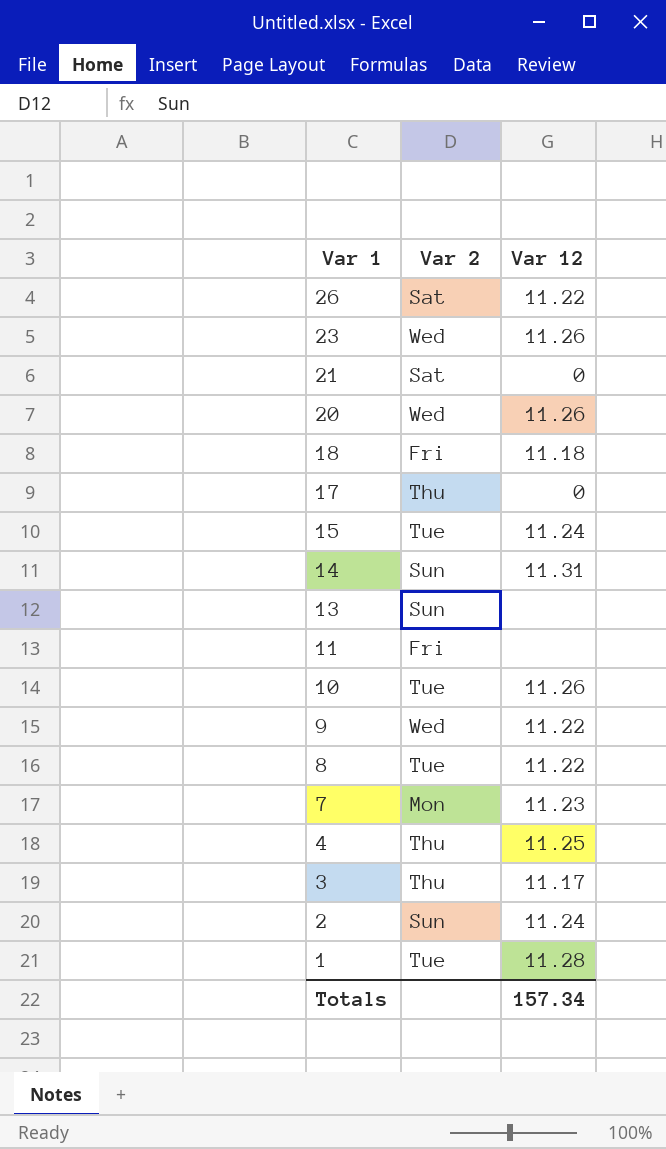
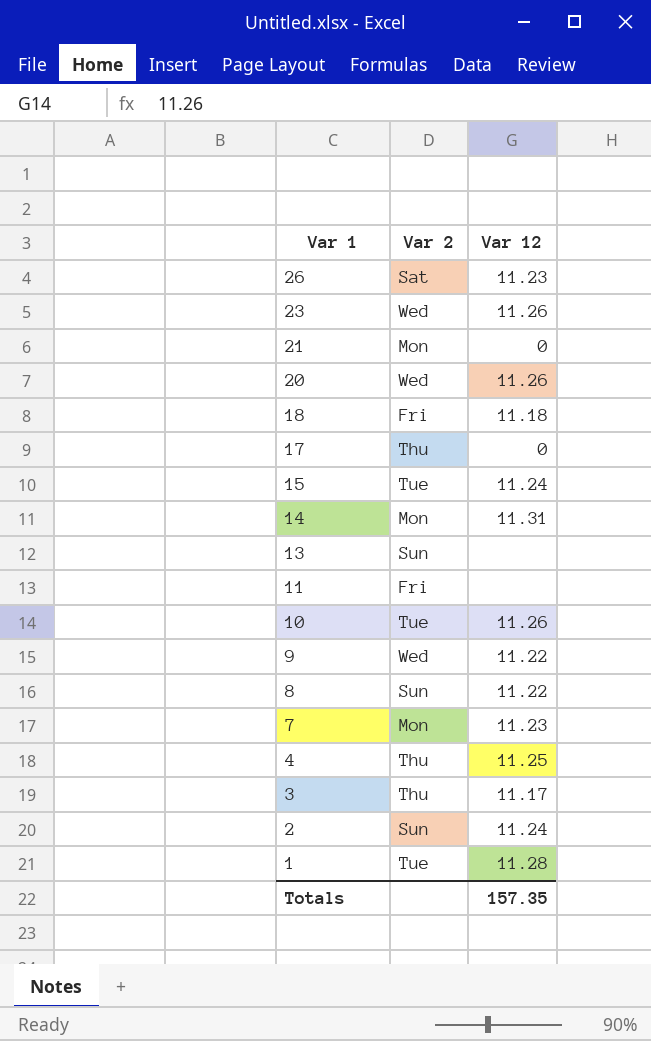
26 | Var 12: 11.22 -> 11.23
21 | Var 2: Sat -> Mon
14 | Var 2: Sun -> Mon
8 | Var 2: Tue -> Sun
Totals | Var 12: 157.34 -> 157.35

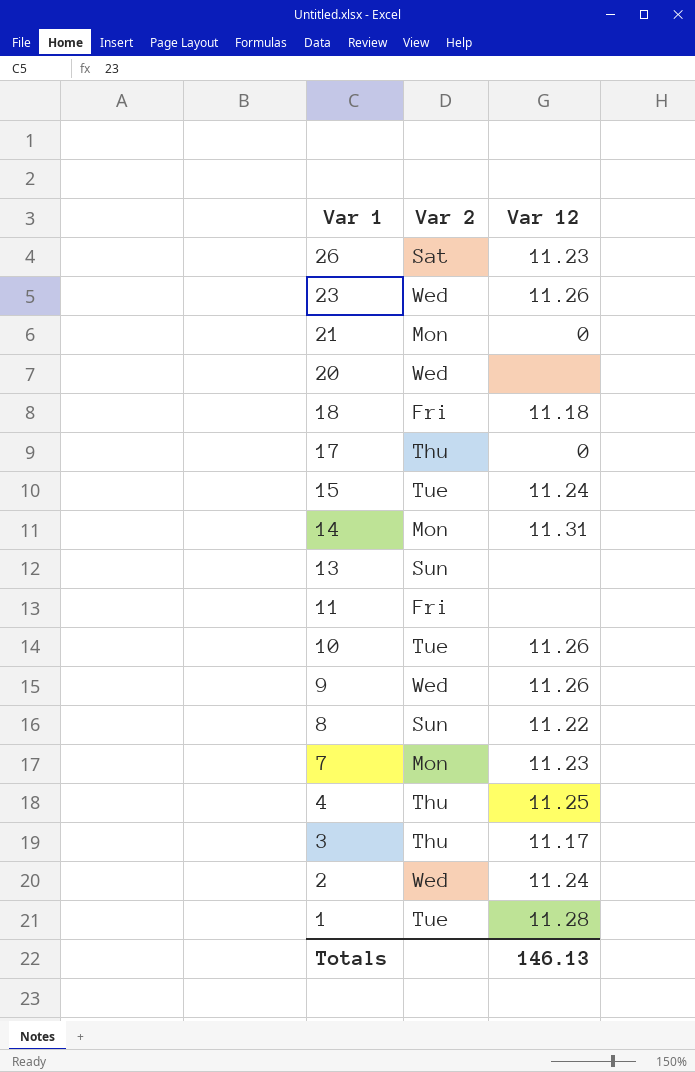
20 | Var 12: 11.26 -> none
9 | Var 12: 11.22 -> 11.26
2 | Var 2: Sun -> Wed
Totals | Var 12: 157.35 -> 146.13

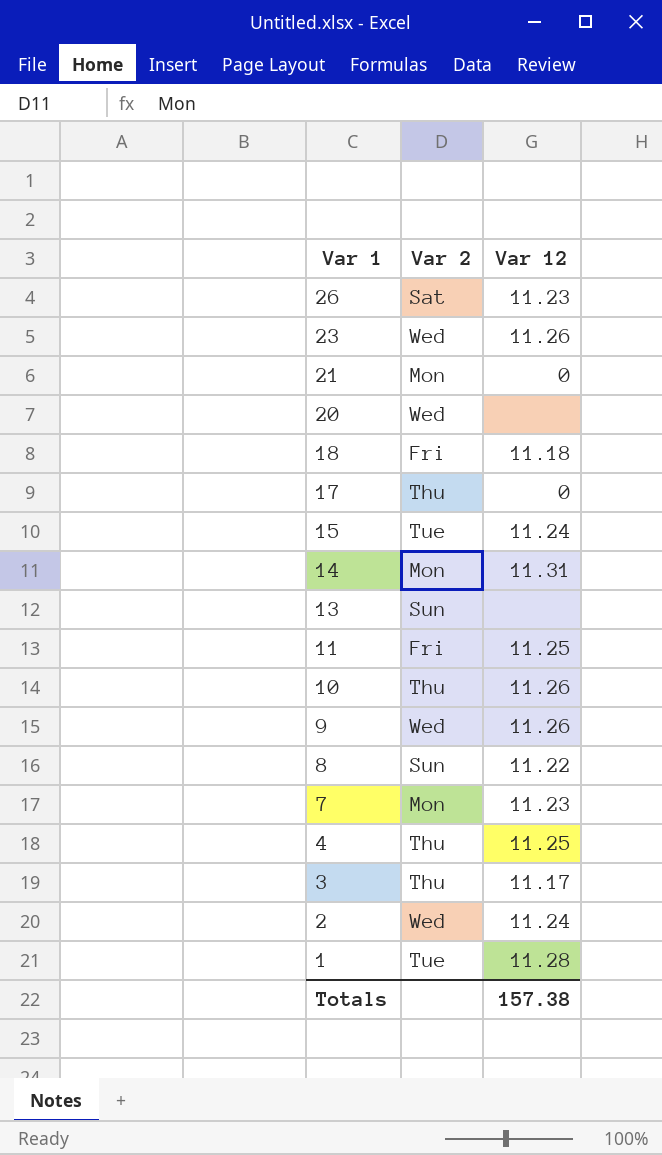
11 | Var 12: none -> 11.25
10 | Var 2: Tue -> Thu
Totals | Var 12: 146.13 -> 157.38

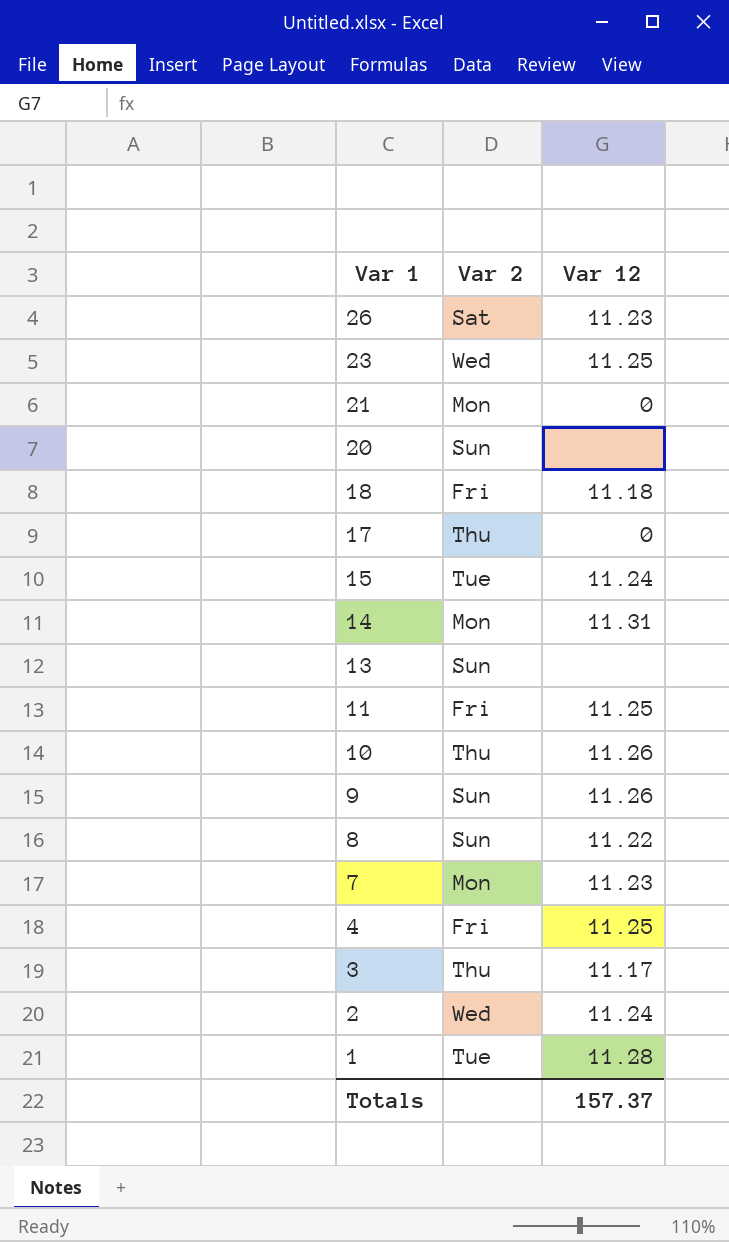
23 | Var 12: 11.26 -> 11.25
20 | Var 2: Wed -> Sun
9 | Var 2: Wed -> Sun
4 | Var 2: Thu -> Fri
Totals | Var 12: 157.38 -> 157.37

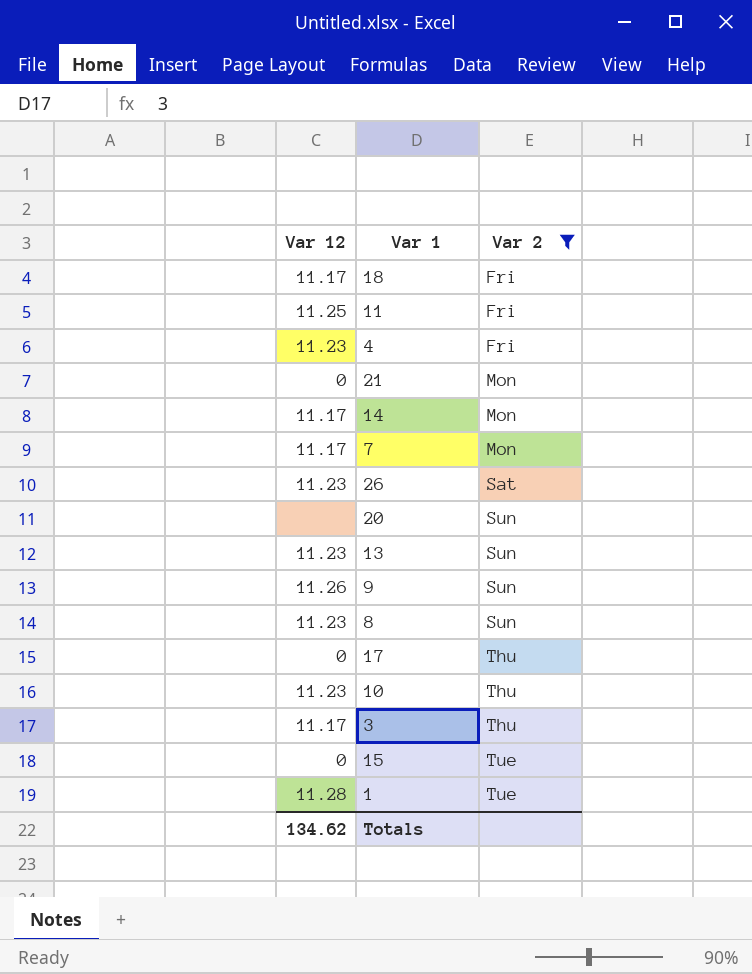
filter: none -> Var 2 != Wed
row order: Var 1 descending -> Var 2 ascending
column Var 12 | position: 3 -> 1
18 | Var 12: 11.18 -> 11.17
4 | Var 12: 11.25 -> 11.23
14 | Var 12: 11.31 -> 11.17
7 | Var 12: 11.23 -> 11.17
13 | Var 12: none -> 11.23
8 | Var 12: 11.22 -> 11.23
10 | Var 12: 11.26 -> 11.23
15 | Var 12: 11.24 -> 0
Totals | Var 12: 157.37 -> 134.62

